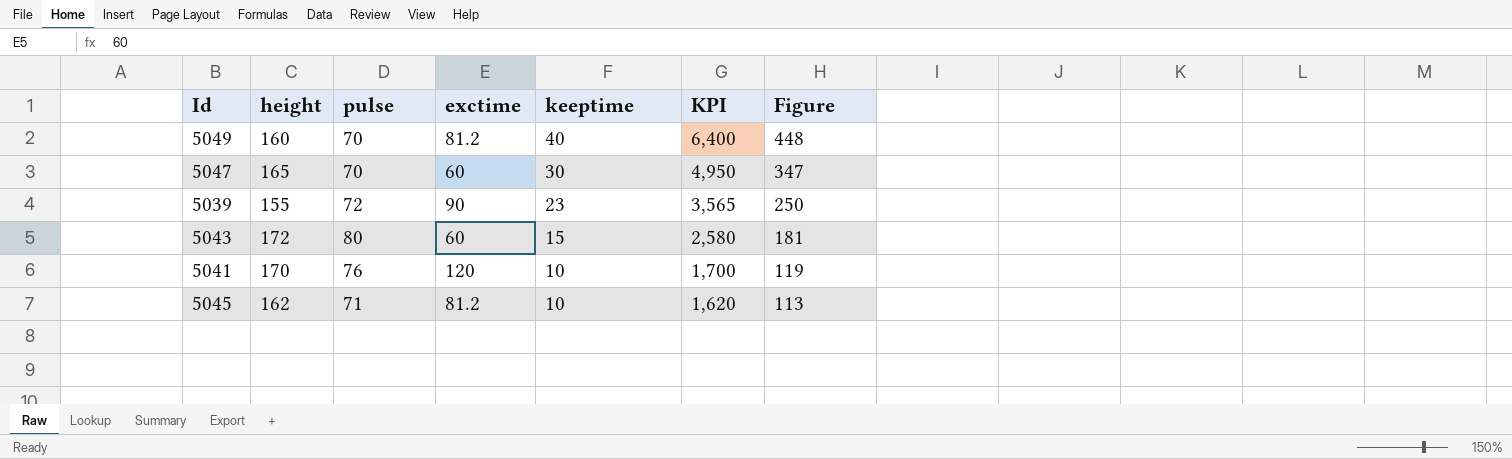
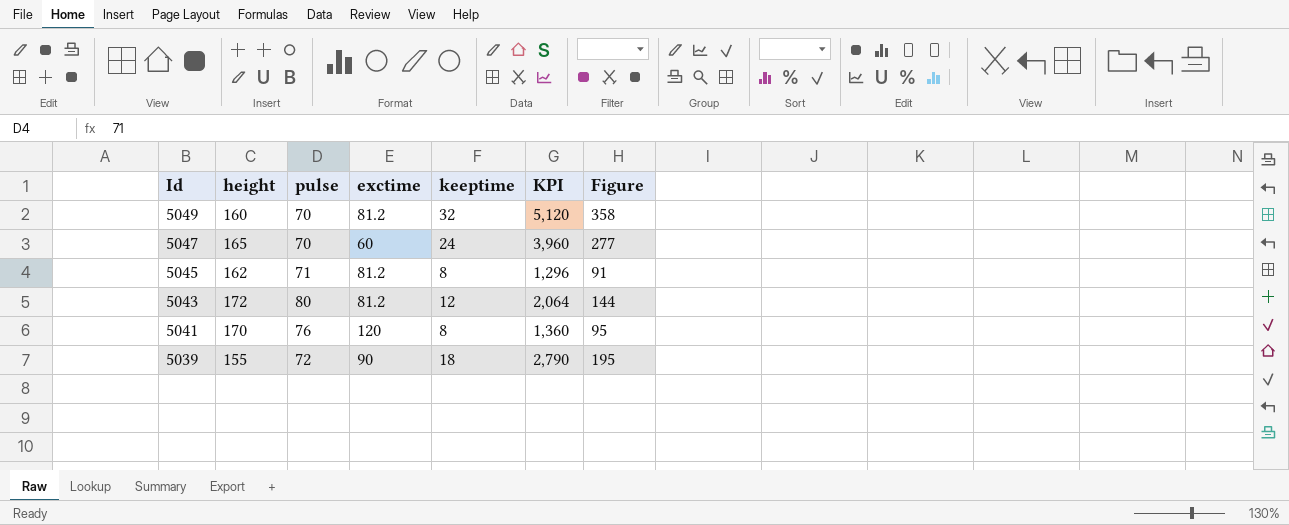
row order: keeptime descending -> Id descending
5049 | keeptime: 40 -> 32
5049 | KPI: 6,400 -> 5,120
5049 | Figure: 448 -> 358
5047 | keeptime: 30 -> 24
5047 | KPI: 4,950 -> 3,960
5047 | Figure: 347 -> 277
5045 | keeptime: 10 -> 8
5045 | KPI: 1,620 -> 1,296
5045 | Figure: 113 -> 91
5043 | exctime: 60 -> 81.2
5043 | keeptime: 15 -> 12
5043 | KPI: 2,580 -> 2,064
5043 | Figure: 181 -> 144
5041 | keeptime: 10 -> 8
5041 | KPI: 1,700 -> 1,360
5041 | Figure: 119 -> 95
5039 | keeptime: 23 -> 18
5039 | KPI: 3,565 -> 2,790
5039 | Figure: 250 -> 195

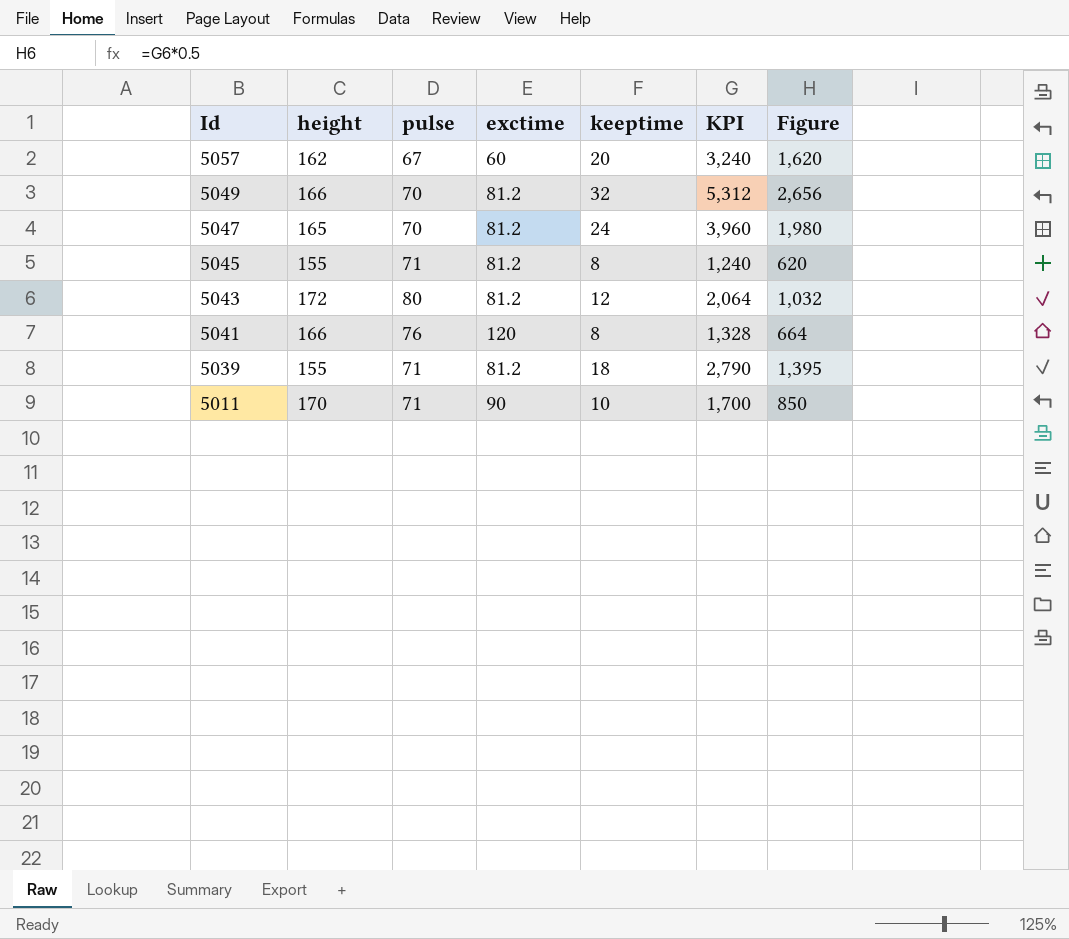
column Figure | formula: [KPI] * 0.07 -> [KPI] * 0.5
row 5057: none -> 162 | 67 | 60 | 20 | 3,240 | 1,620
5049 | height: 160 -> 166
5049 | KPI: 5,120 -> 5,312
5047 | exctime: 60 -> 81.2
5045 | height: 162 -> 155
5045 | KPI: 1,296 -> 1,240
5041 | height: 170 -> 166
5041 | KPI: 1,360 -> 1,328
5039 | pulse: 72 -> 71
5039 | exctime: 90 -> 81.2
row 5011: none -> 170 | 71 | 90 | 10 | 1,700 | 850

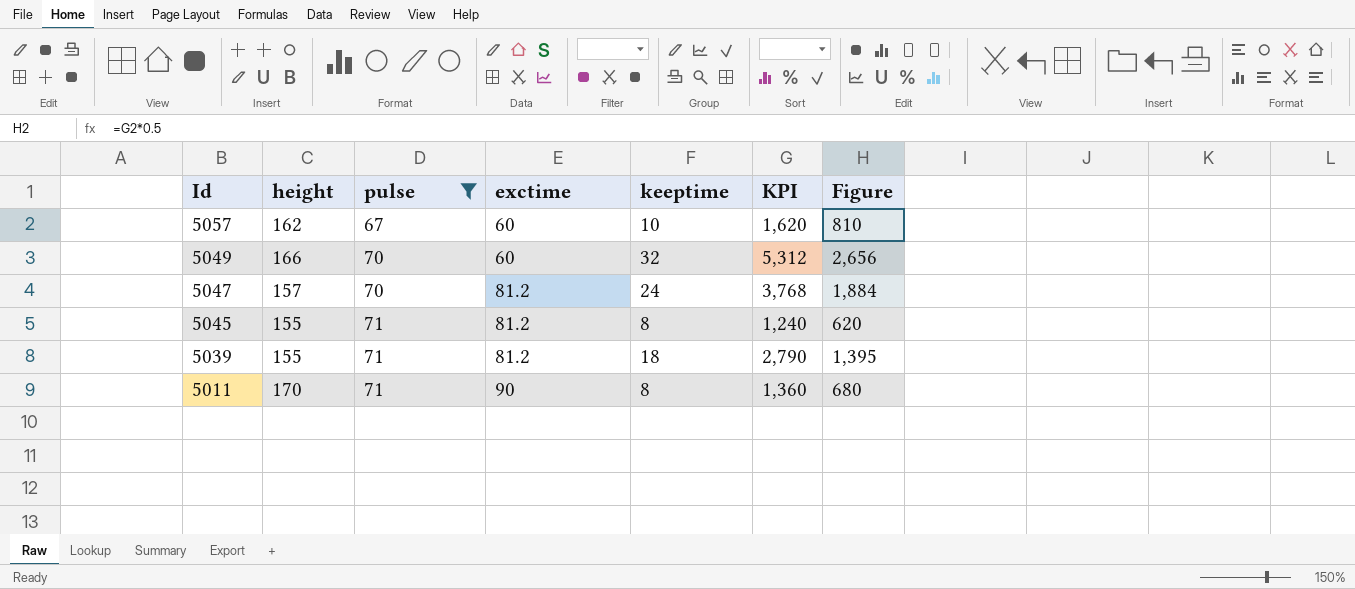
filter: none -> pulse <= 71
5057 | keeptime: 20 -> 10
5057 | KPI: 3,240 -> 1,620
5057 | Figure: 1,620 -> 810
5049 | exctime: 81.2 -> 60
5047 | height: 165 -> 157
5047 | KPI: 3,960 -> 3,768
5047 | Figure: 1,980 -> 1,884
5011 | keeptime: 10 -> 8
5011 | KPI: 1,700 -> 1,360
5011 | Figure: 850 -> 680

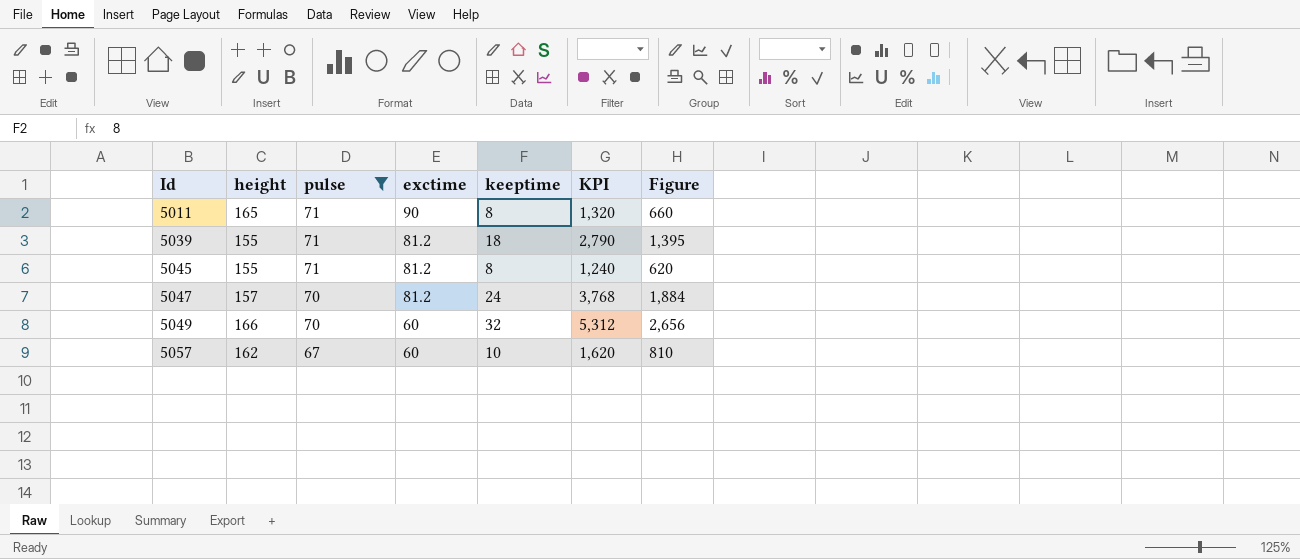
row order: Id descending -> Id ascending
5011 | height: 170 -> 165
5011 | KPI: 1,360 -> 1,320
5011 | Figure: 680 -> 660

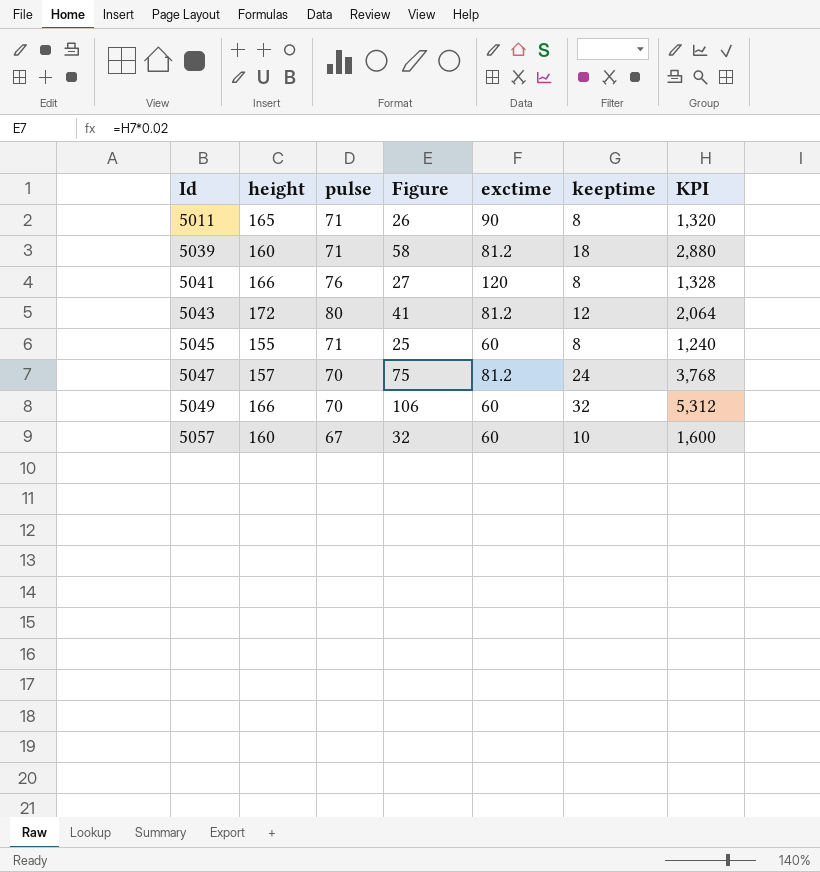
filter: pulse <= 71 -> none
column Figure | formula: [KPI] * 0.5 -> [KPI] * 0.02
column Figure | position: 7 -> 4
5039 | height: 155 -> 160
5039 | KPI: 2,790 -> 2,880
5045 | exctime: 81.2 -> 60
5057 | height: 162 -> 160
5057 | KPI: 1,620 -> 1,600

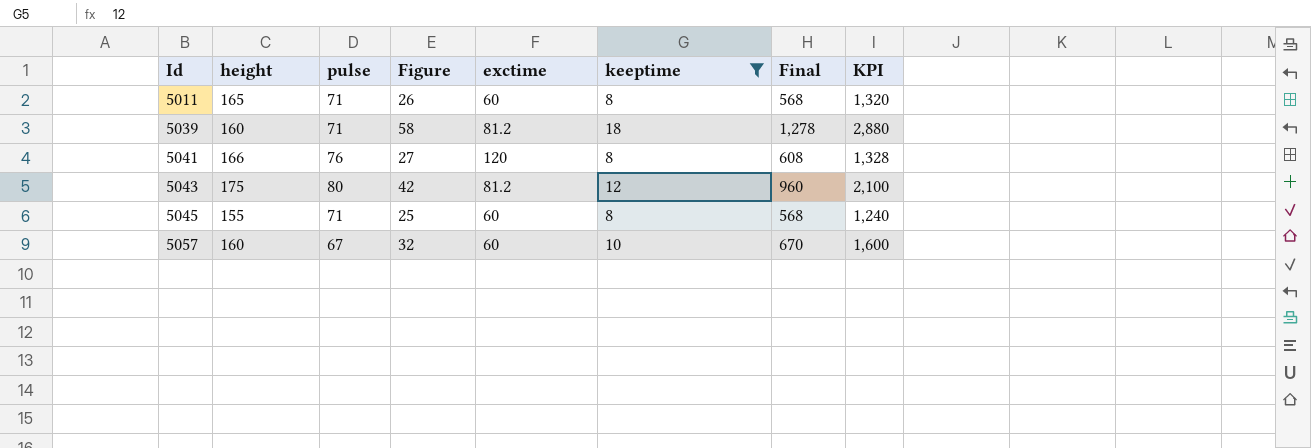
filter: none -> keeptime <= 18
column Final | formula: none -> [pulse] * [keeptime]
5011 | exctime: 90 -> 60
5043 | height: 172 -> 175
5043 | Figure: 41 -> 42
5043 | KPI: 2,064 -> 2,100

